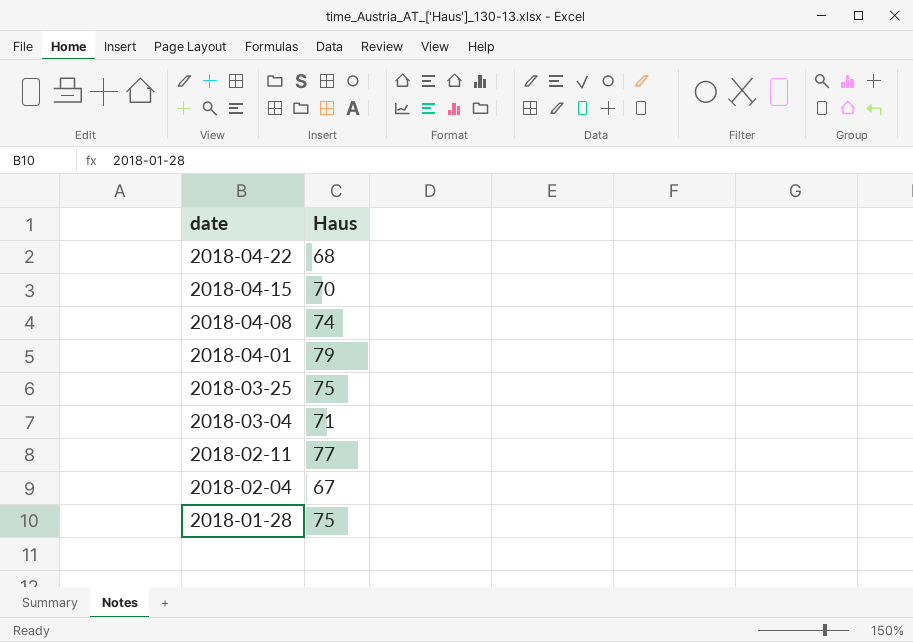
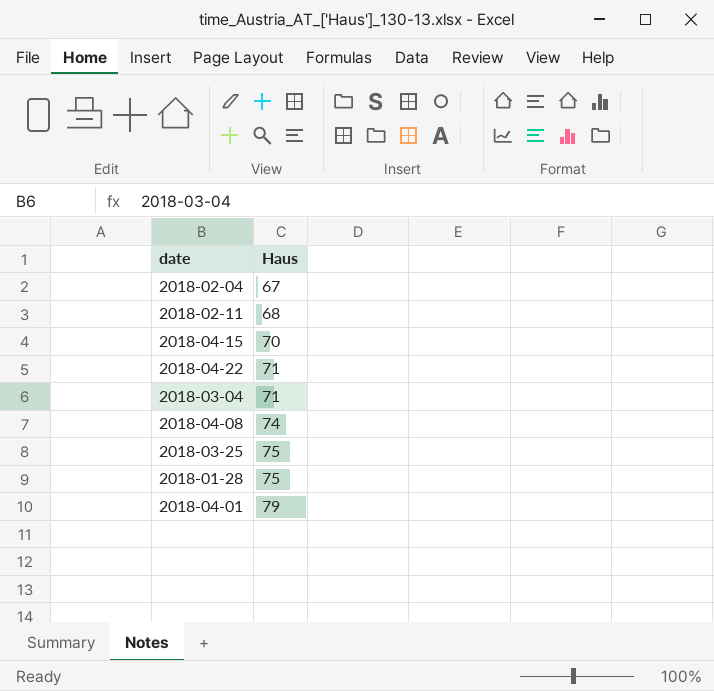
row order: date descending -> Haus ascending
2018-02-11 | Haus: 77 -> 68
2018-04-22 | Haus: 68 -> 71

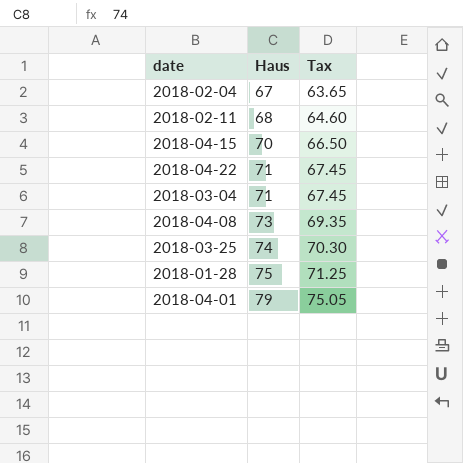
column Tax | formula: none -> [Haus] * 0.95
2018-04-08 | Haus: 74 -> 73
2018-03-25 | Haus: 75 -> 74

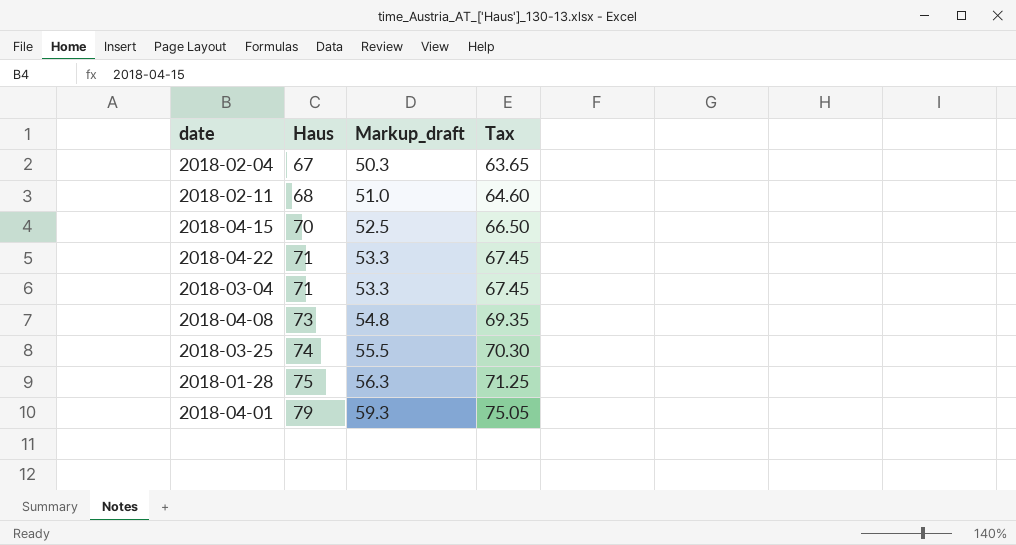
column Markup_draft | formula: none -> [Haus] * 0.75

